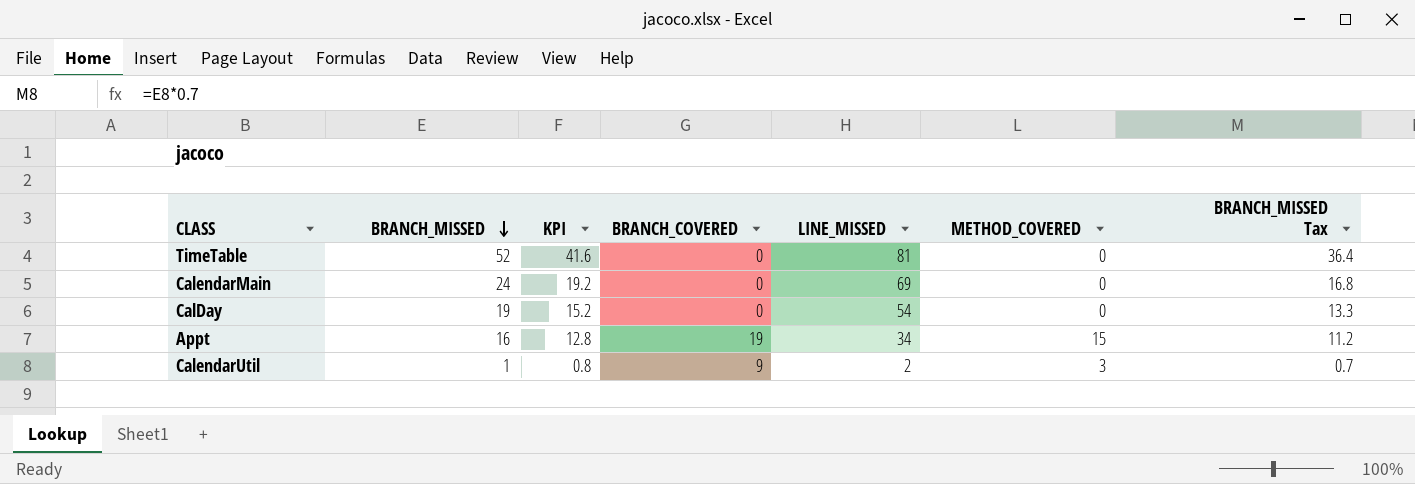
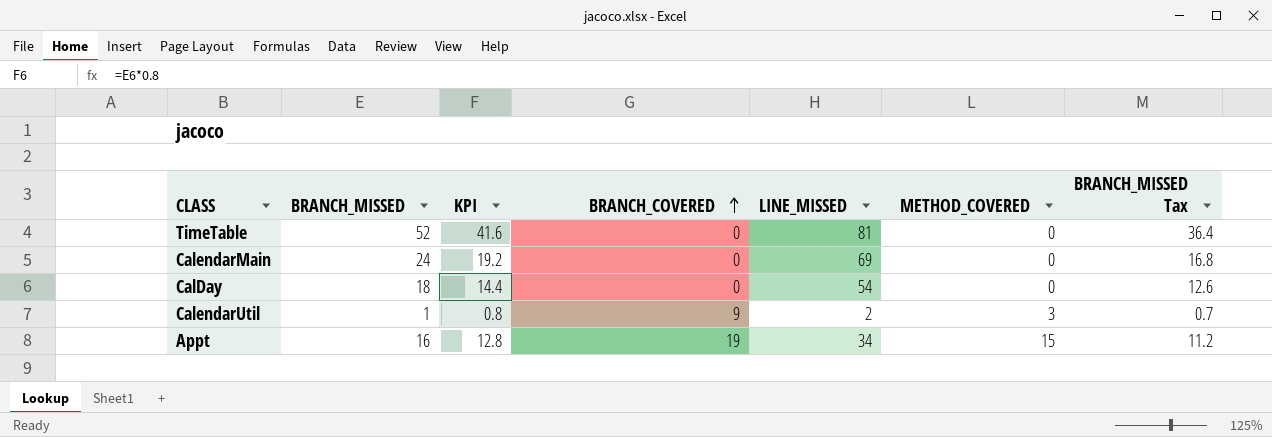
row order: BRANCH_MISSED descending -> BRANCH_COVERED ascending
CalDay | BRANCH_MISSED: 19 -> 18
CalDay | KPI: 15.2 -> 14.4
CalDay | BRANCH_MISSED Tax: 13.3 -> 12.6

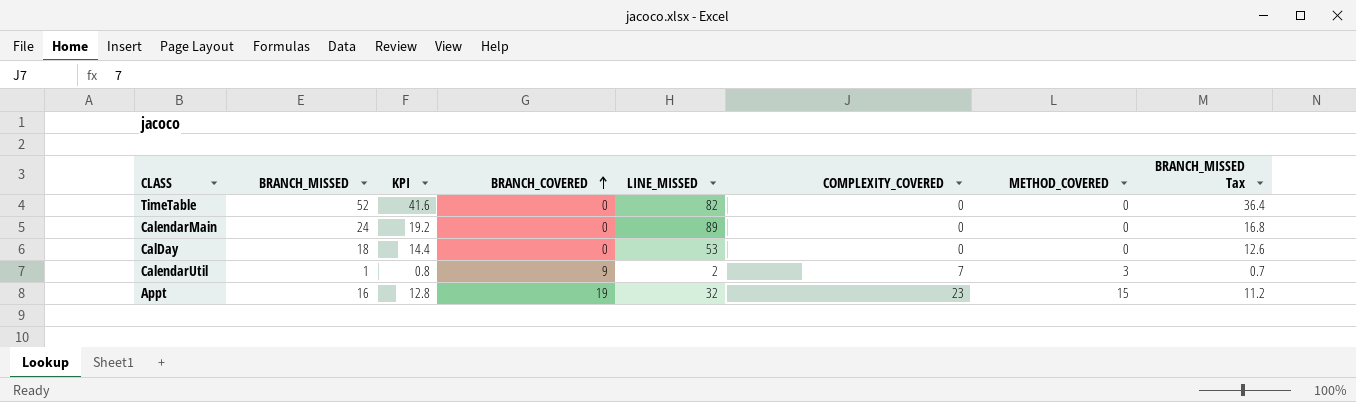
column COMPLEXITY_COVERED | position: none -> 6
TimeTable | LINE_MISSED: 81 -> 82
CalendarMain | LINE_MISSED: 69 -> 89
CalDay | LINE_MISSED: 54 -> 53
Appt | LINE_MISSED: 34 -> 32

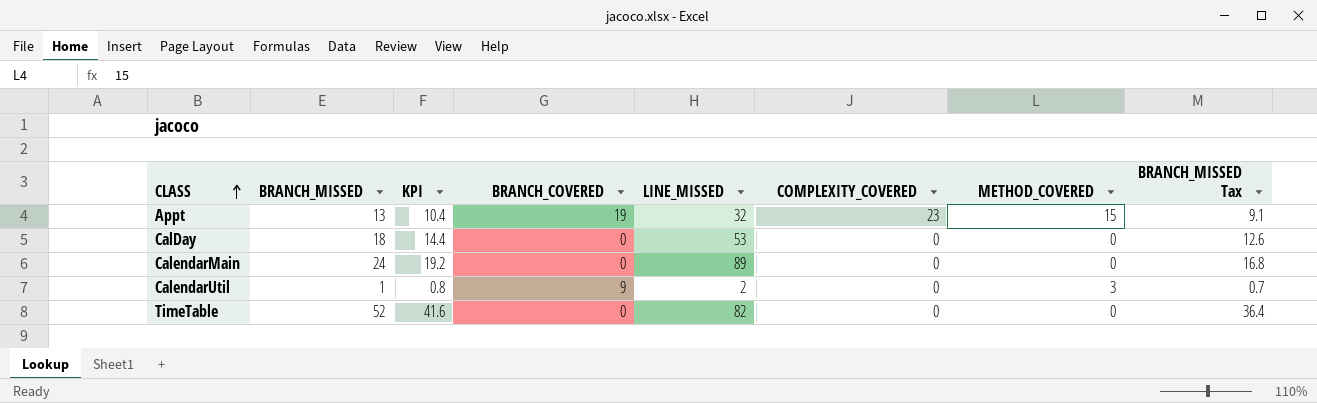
row order: BRANCH_COVERED ascending -> CLASS ascending
Appt | BRANCH_MISSED: 16 -> 13
Appt | KPI: 12.8 -> 10.4
Appt | BRANCH_MISSED Tax: 11.2 -> 9.1
CalendarUtil | COMPLEXITY_COVERED: 7 -> 0

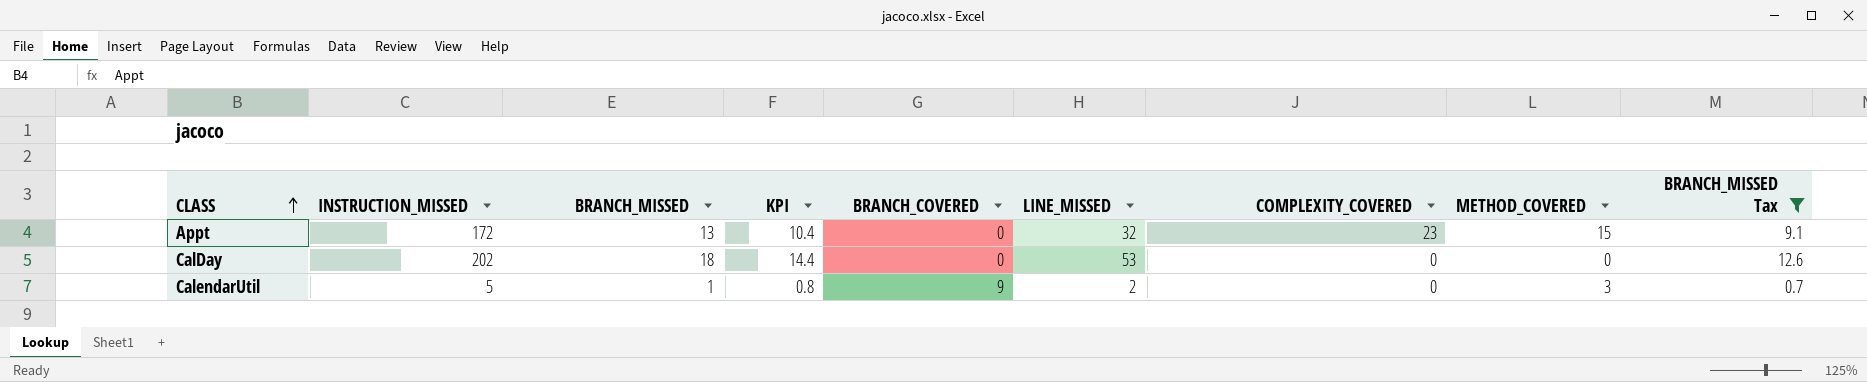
filter: none -> BRANCH_MISSED Tax <= 12.6
column INSTRUCTION_MISSED | position: none -> 2
Appt | BRANCH_COVERED: 19 -> 0

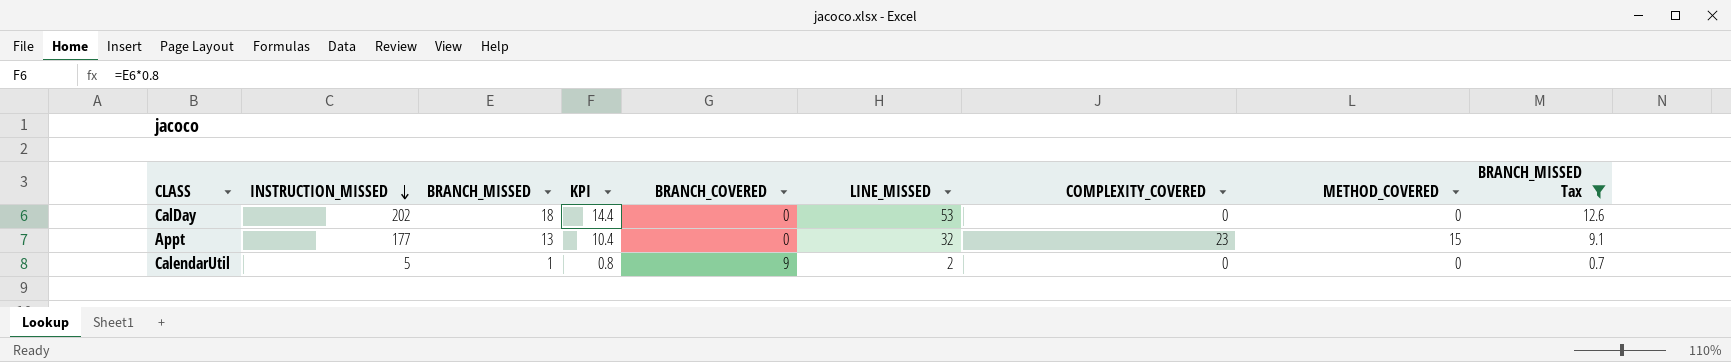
row order: CLASS ascending -> INSTRUCTION_MISSED descending
Appt | INSTRUCTION_MISSED: 172 -> 177
CalendarUtil | METHOD_COVERED: 3 -> 0

